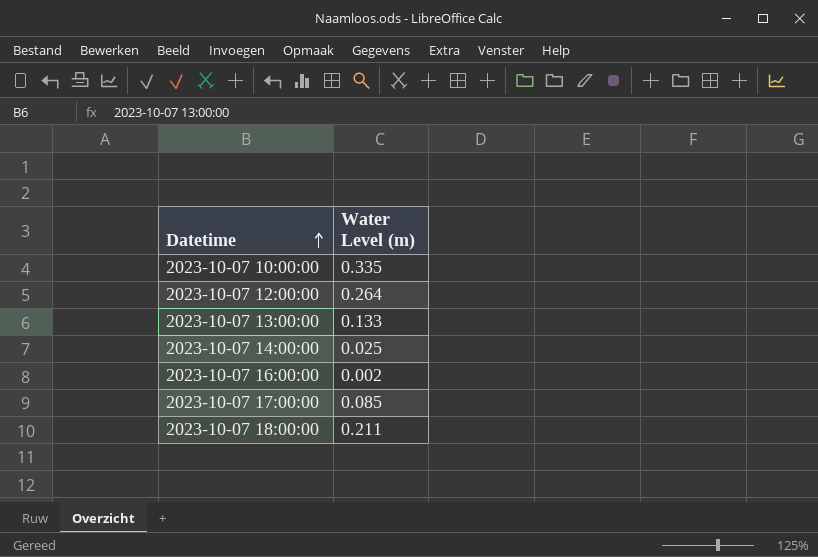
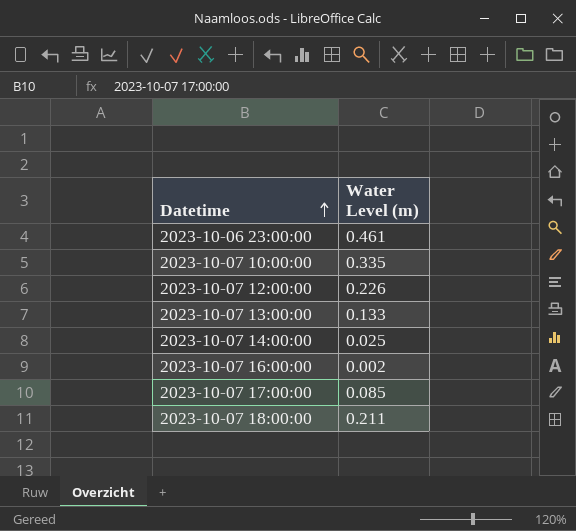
row 2023-10-06 23:00:00: none -> 0.461
2023-10-07 12:00:00 | Water Level (m): 0.264 -> 0.226

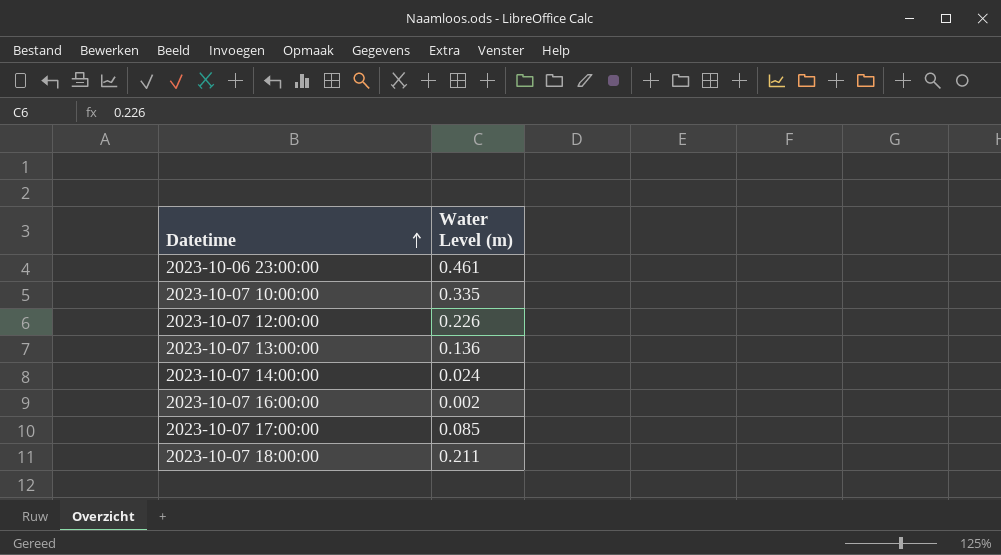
2023-10-07 13:00:00 | Water Level (m): 0.133 -> 0.136
2023-10-07 14:00:00 | Water Level (m): 0.025 -> 0.024

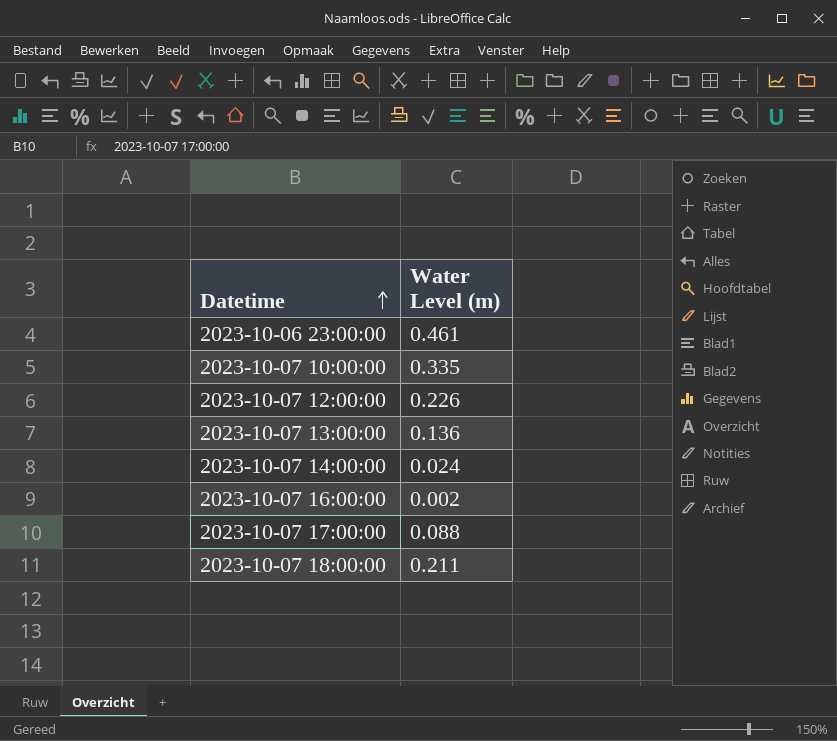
2023-10-07 17:00:00 | Water Level (m): 0.085 -> 0.088

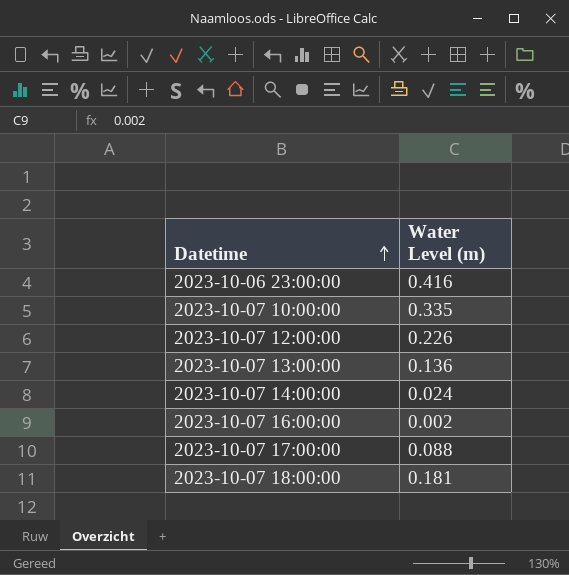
2023-10-06 23:00:00 | Water Level (m): 0.461 -> 0.416
2023-10-07 18:00:00 | Water Level (m): 0.211 -> 0.181

